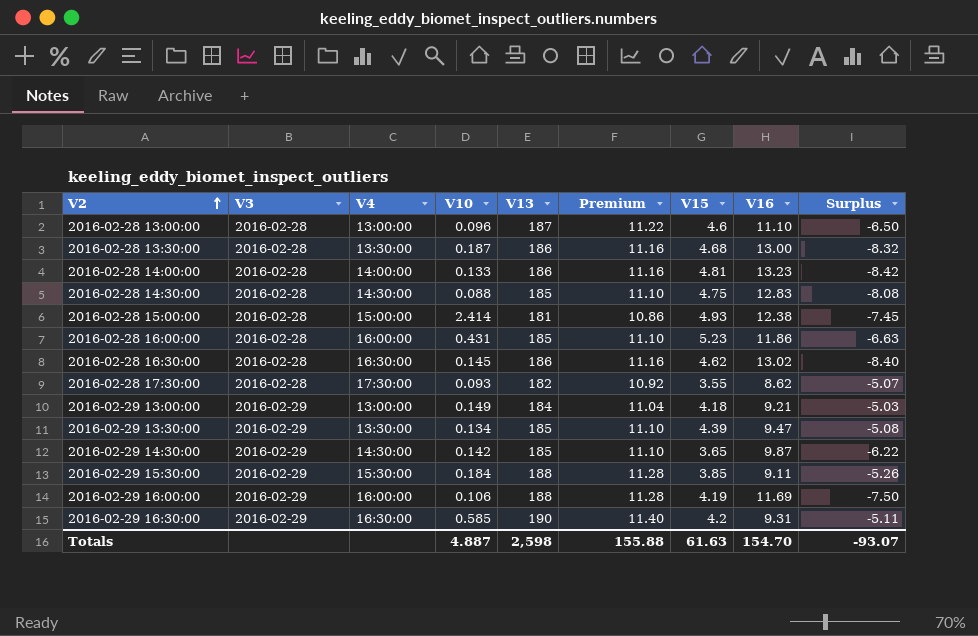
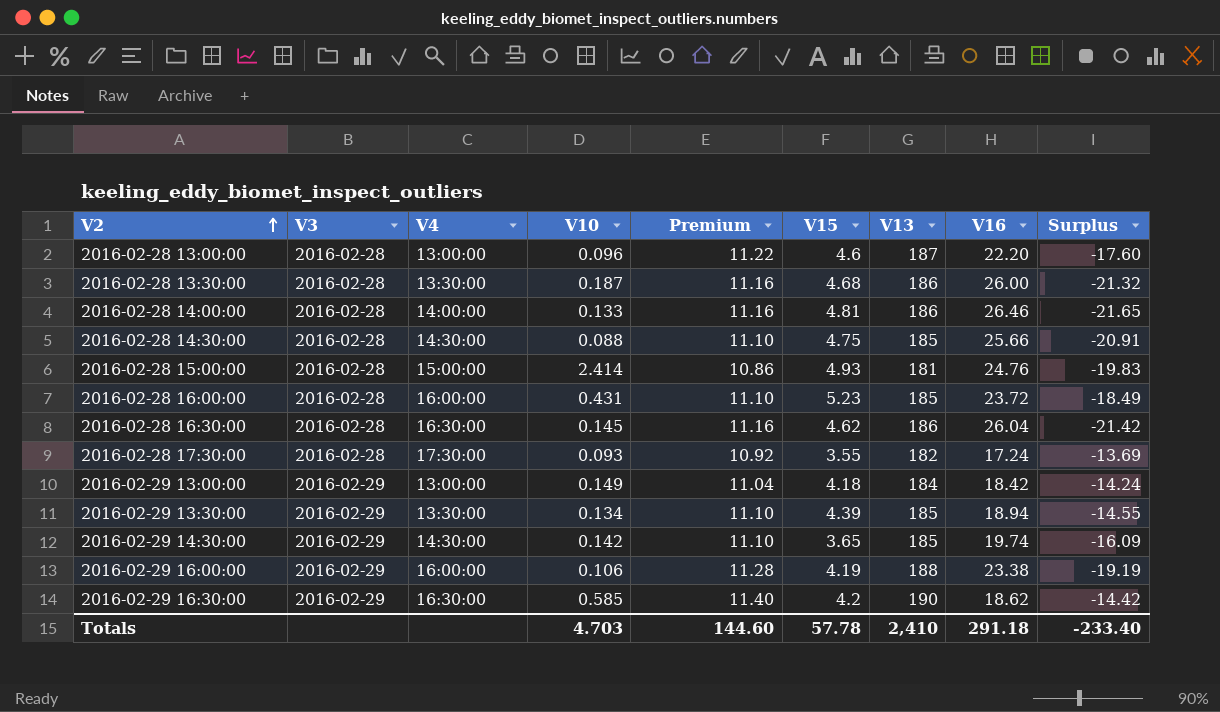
column V13 | position: 5 -> 7
row 2016-02-29 15:30:00: 2016-02-29 | 15:30:00 | 0.184 | 188 | 11.28 | 3.85 | 9.11 | -5.26 -> none
2016-02-28 13:00:00 | V16: 11.10 -> 22.20
2016-02-28 13:00:00 | Surplus: -6.50 -> -17.60
2016-02-28 13:30:00 | V16: 13.00 -> 26.00
2016-02-28 13:30:00 | Surplus: -8.32 -> -21.32
2016-02-28 14:00:00 | V16: 13.23 -> 26.46
2016-02-28 14:00:00 | Surplus: -8.42 -> -21.65
2016-02-28 14:30:00 | V16: 12.83 -> 25.66
2016-02-28 14:30:00 | Surplus: -8.08 -> -20.91
2016-02-28 15:00:00 | V16: 12.38 -> 24.76
2016-02-28 15:00:00 | Surplus: -7.45 -> -19.83
2016-02-28 16:00:00 | V16: 11.86 -> 23.72
2016-02-28 16:00:00 | Surplus: -6.63 -> -18.49
2016-02-28 16:30:00 | V16: 13.02 -> 26.04
2016-02-28 16:30:00 | Surplus: -8.40 -> -21.42
2016-02-28 17:30:00 | V16: 8.62 -> 17.24
2016-02-28 17:30:00 | Surplus: -5.07 -> -13.69
2016-02-29 13:00:00 | V16: 9.21 -> 18.42
2016-02-29 13:00:00 | Surplus: -5.03 -> -14.24
2016-02-29 13:30:00 | V16: 9.47 -> 18.94
2016-02-29 13:30:00 | Surplus: -5.08 -> -14.55
2016-02-29 14:30:00 | V16: 9.87 -> 19.74
2016-02-29 14:30:00 | Surplus: -6.22 -> -16.09
2016-02-29 16:00:00 | V16: 11.69 -> 23.38
2016-02-29 16:00:00 | Surplus: -7.50 -> -19.19
2016-02-29 16:30:00 | V16: 9.31 -> 18.62
2016-02-29 16:30:00 | Surplus: -5.11 -> -14.42
Totals | V10: 4.887 -> 4.703
Totals | Premium: 155.88 -> 144.60
Totals | V15: 61.63 -> 57.78
Totals | V13: 2,598 -> 2,410
Totals | V16: 154.70 -> 291.18
Totals | Surplus: -93.07 -> -233.40

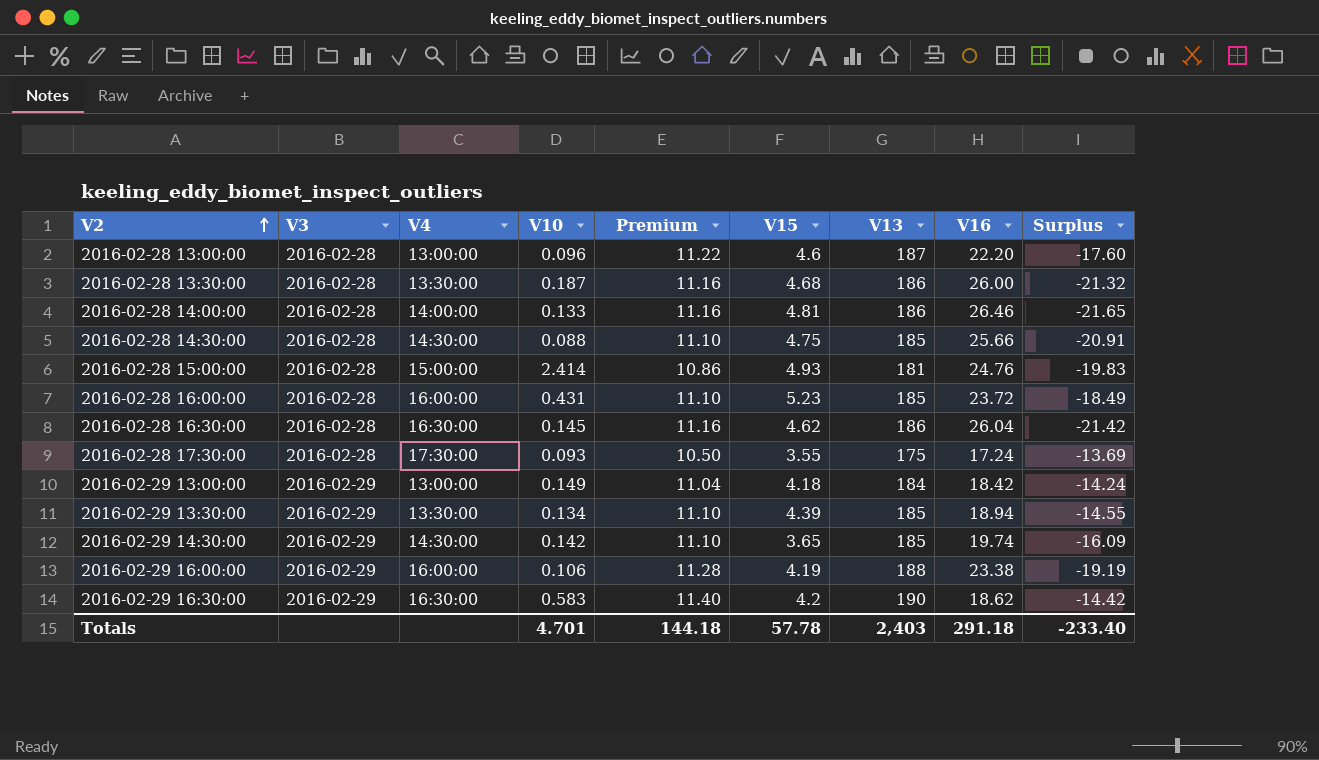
2016-02-28 17:30:00 | Premium: 10.92 -> 10.50
2016-02-28 17:30:00 | V13: 182 -> 175
2016-02-29 16:30:00 | V10: 0.585 -> 0.583
Totals | V10: 4.703 -> 4.701
Totals | Premium: 144.60 -> 144.18
Totals | V13: 2,410 -> 2,403

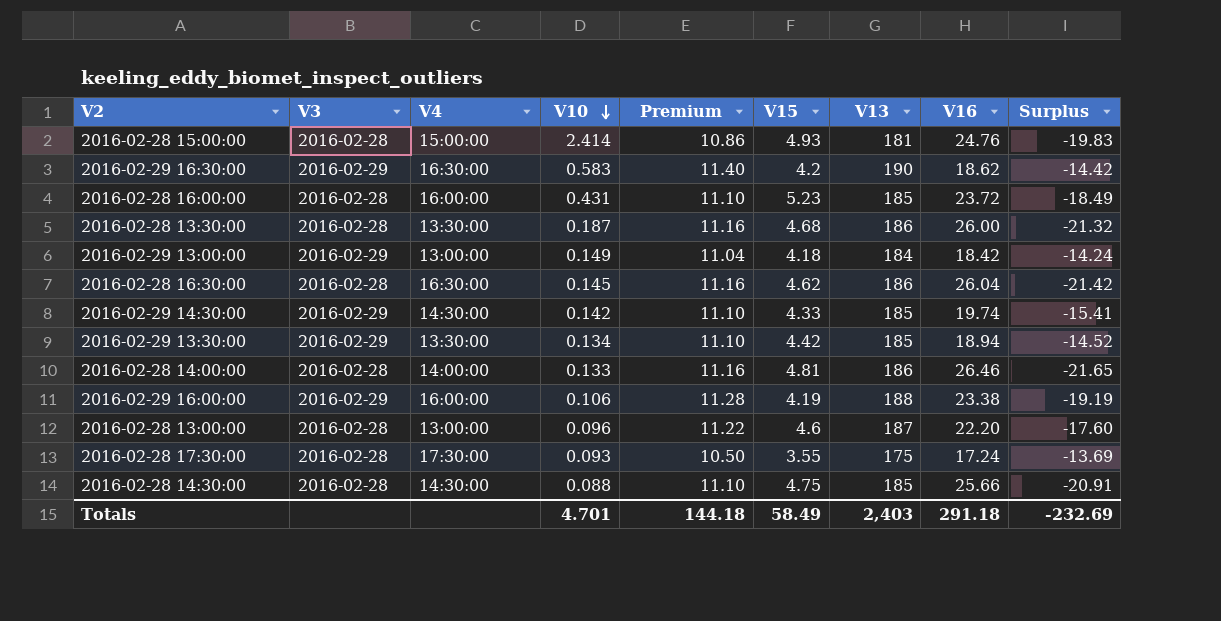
row order: V2 ascending -> V10 descending
2016-02-29 14:30:00 | V15: 3.65 -> 4.33
2016-02-29 14:30:00 | Surplus: -16.09 -> -15.41
2016-02-29 13:30:00 | V15: 4.39 -> 4.42
2016-02-29 13:30:00 | Surplus: -14.55 -> -14.52
Totals | V15: 57.78 -> 58.49
Totals | Surplus: -233.40 -> -232.69

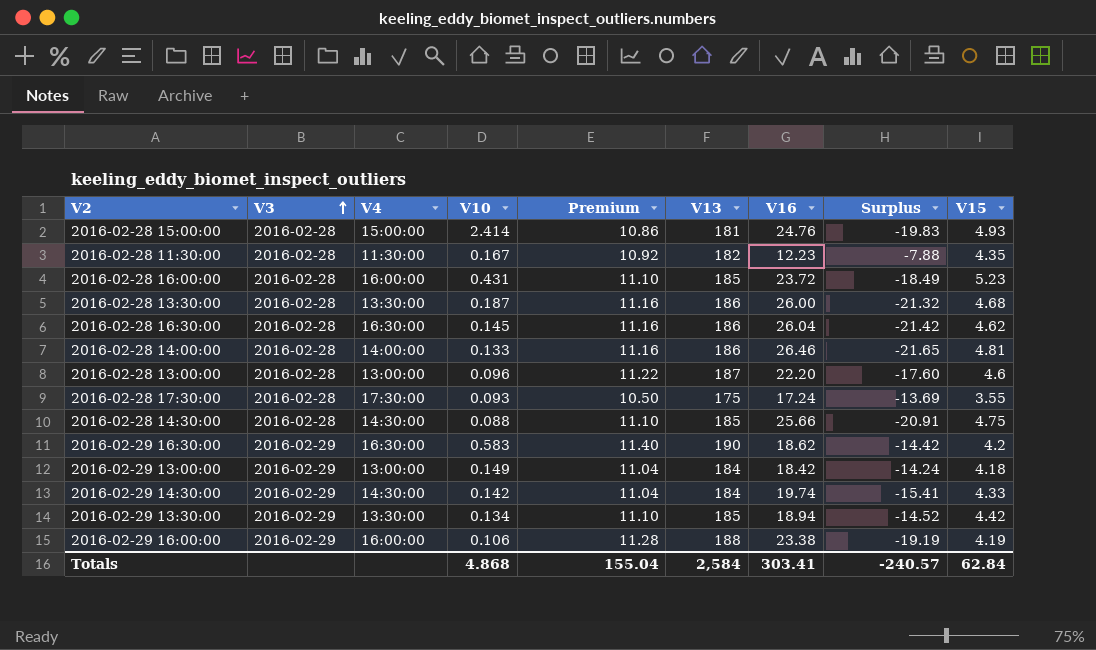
row order: V10 descending -> V3 ascending
column V15 | position: 6 -> 9
row 2016-02-28 11:30:00: none -> 2016-02-28 | 11:30:00 | 0.167 | 10.92 | 182 | 12.23 | -7.88 | 4.35
2016-02-29 14:30:00 | Premium: 11.10 -> 11.04
2016-02-29 14:30:00 | V13: 185 -> 184
Totals | V10: 4.701 -> 4.868
Totals | Premium: 144.18 -> 155.04
Totals | V13: 2,403 -> 2,584
Totals | V16: 291.18 -> 303.41
Totals | Surplus: -232.69 -> -240.57
Totals | V15: 58.49 -> 62.84

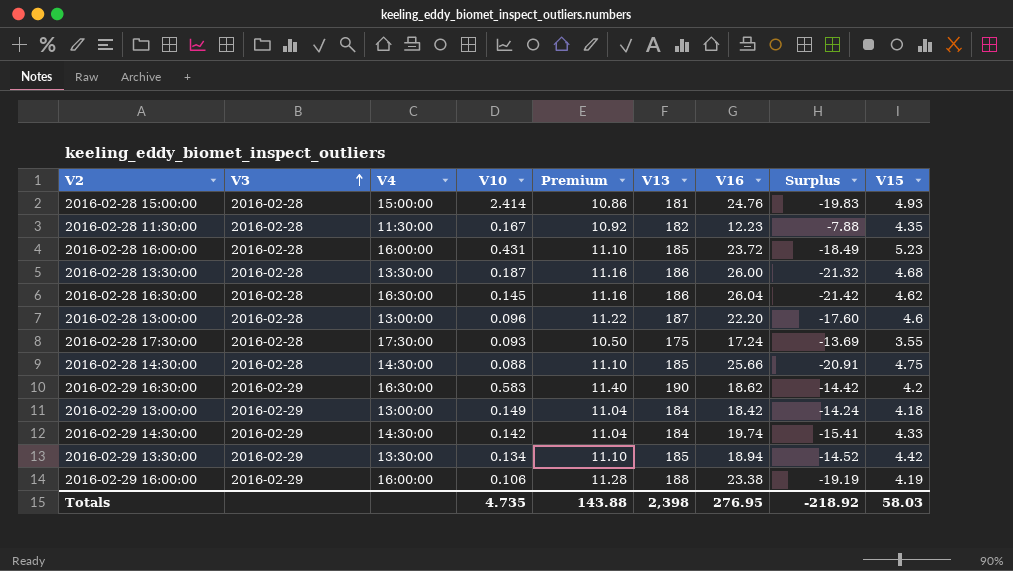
row 2016-02-28 14:00:00: 2016-02-28 | 14:00:00 | 0.133 | 11.16 | 186 | 26.46 | -21.65 | 4.81 -> none
Totals | V10: 4.868 -> 4.735
Totals | Premium: 155.04 -> 143.88
Totals | V13: 2,584 -> 2,398
Totals | V16: 303.41 -> 276.95
Totals | Surplus: -240.57 -> -218.92
Totals | V15: 62.84 -> 58.03

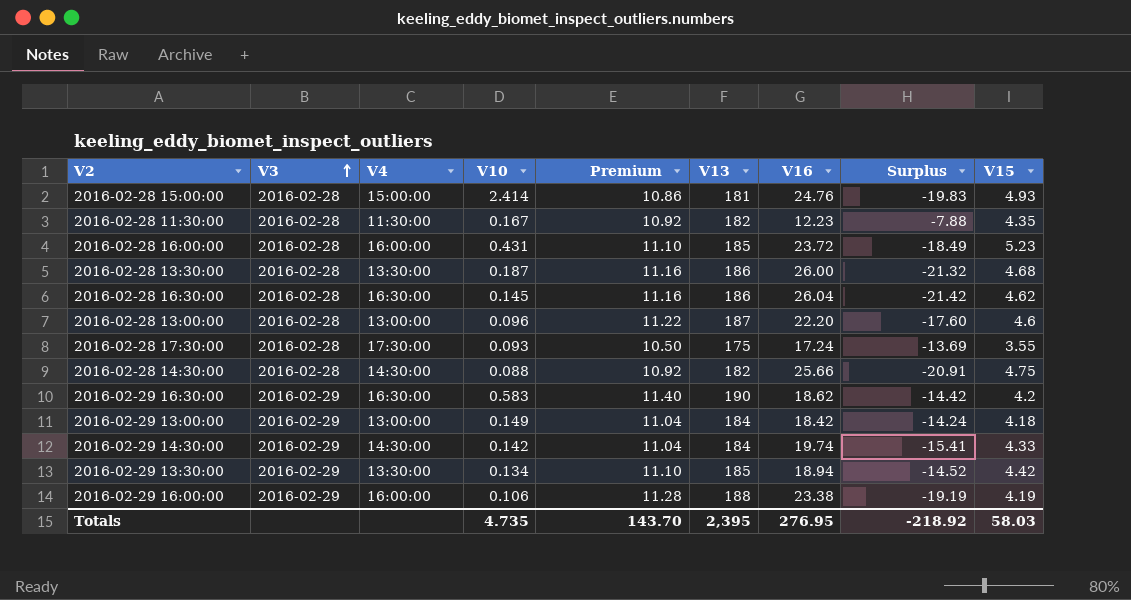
2016-02-28 14:30:00 | Premium: 11.10 -> 10.92
2016-02-28 14:30:00 | V13: 185 -> 182
Totals | Premium: 143.88 -> 143.70
Totals | V13: 2,398 -> 2,395

